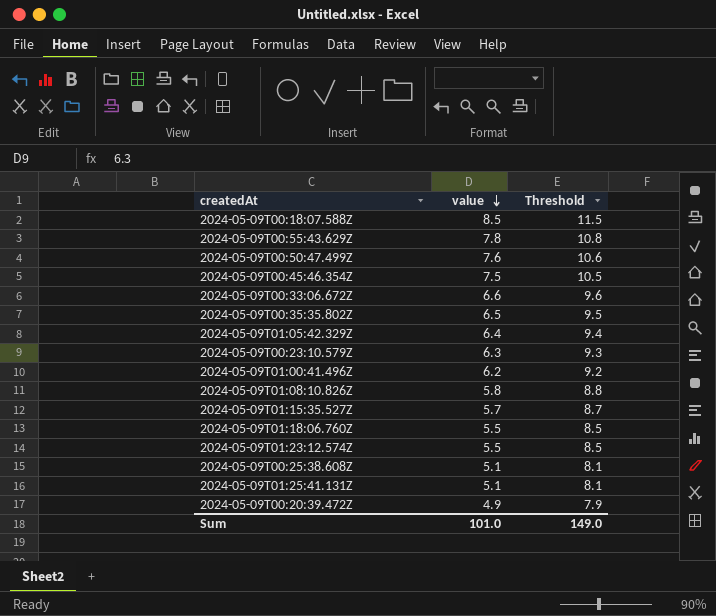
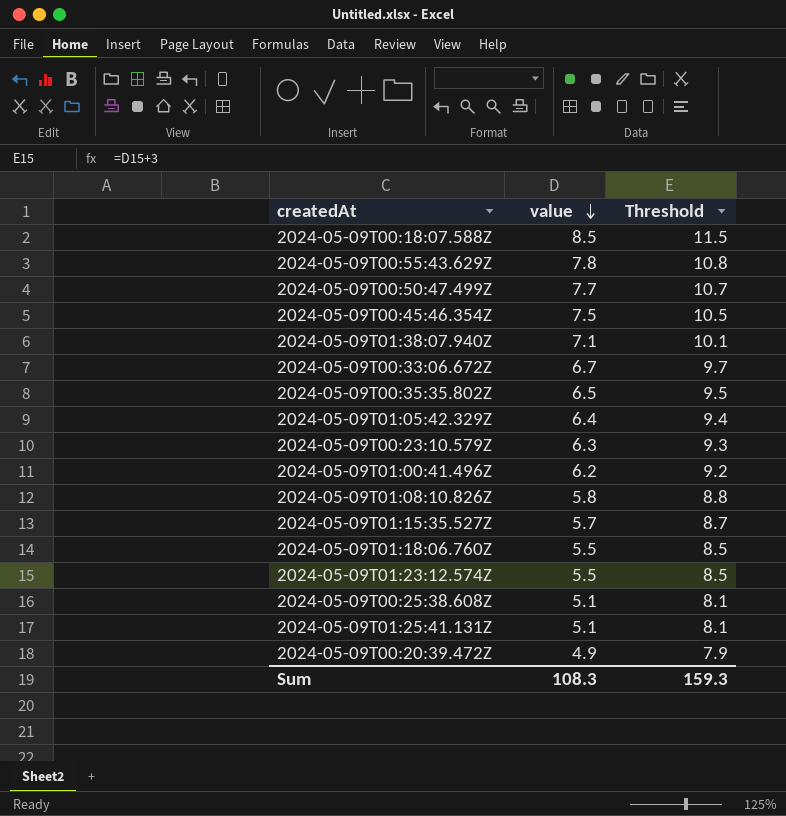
2024-05-09T00:50:47.499Z | value: 7.6 -> 7.7
2024-05-09T00:50:47.499Z | Threshold: 10.6 -> 10.7
row 2024-05-09T01:38:07.940Z: none -> 7.1 | 10.1
2024-05-09T00:33:06.672Z | value: 6.6 -> 6.7
2024-05-09T00:33:06.672Z | Threshold: 9.6 -> 9.7
Sum | value: 101.0 -> 108.3
Sum | Threshold: 149.0 -> 159.3

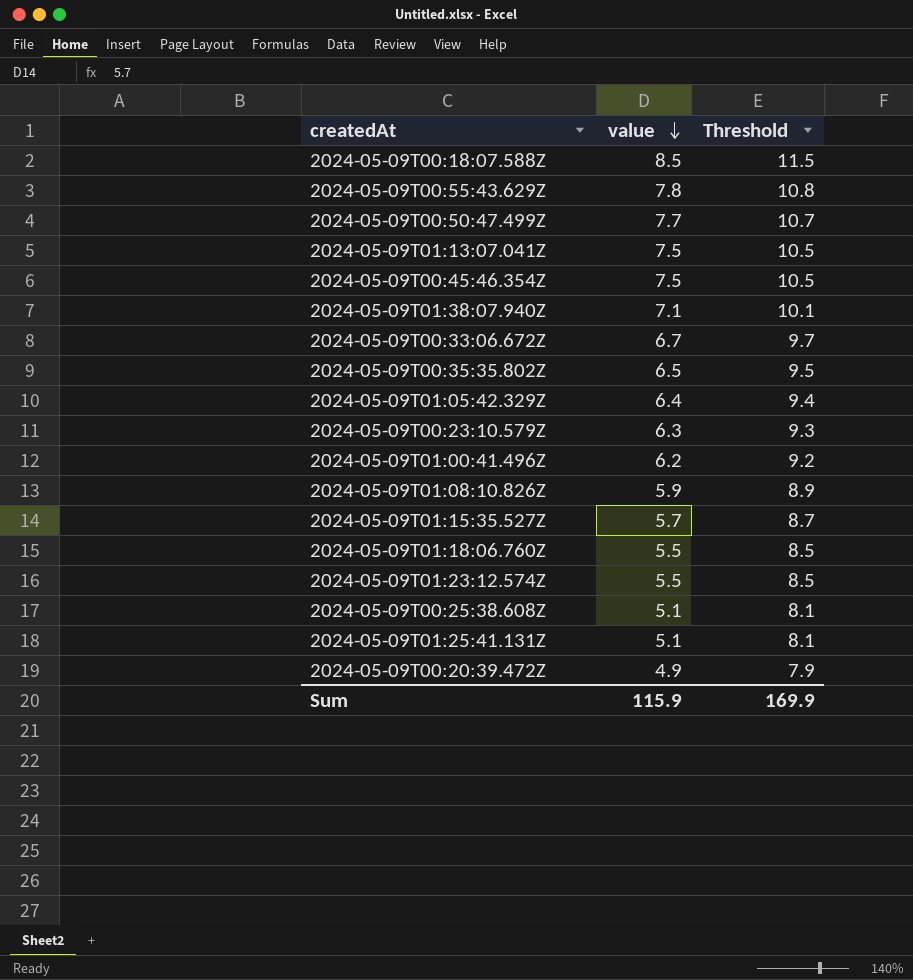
row 2024-05-09T01:13:07.041Z: none -> 7.5 | 10.5
2024-05-09T01:08:10.826Z | value: 5.8 -> 5.9
2024-05-09T01:08:10.826Z | Threshold: 8.8 -> 8.9
Sum | value: 108.3 -> 115.9
Sum | Threshold: 159.3 -> 169.9

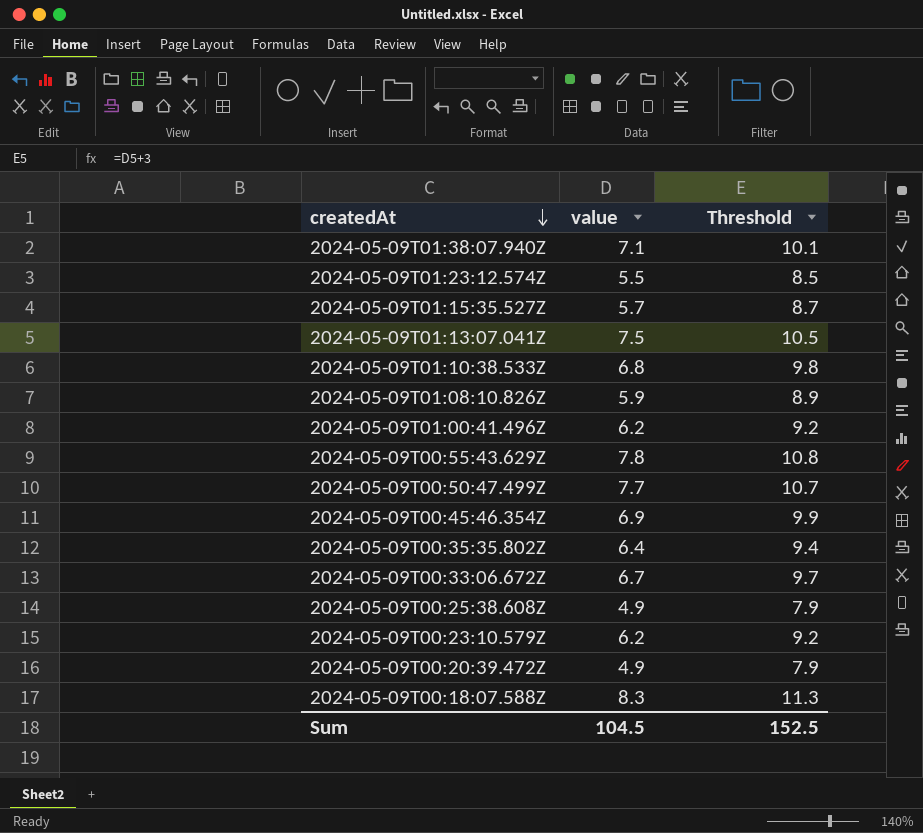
row order: value descending -> createdAt descending
row 2024-05-09T01:05:42.329Z: 6.4 | 9.4 -> none
row 2024-05-09T01:18:06.760Z: 5.5 | 8.5 -> none
row 2024-05-09T01:25:41.131Z: 5.1 | 8.1 -> none
row 2024-05-09T01:10:38.533Z: none -> 6.8 | 9.8
2024-05-09T00:45:46.354Z | value: 7.5 -> 6.9
2024-05-09T00:45:46.354Z | Threshold: 10.5 -> 9.9
2024-05-09T00:35:35.802Z | value: 6.5 -> 6.4
2024-05-09T00:35:35.802Z | Threshold: 9.5 -> 9.4
2024-05-09T00:25:38.608Z | value: 5.1 -> 4.9
2024-05-09T00:25:38.608Z | Threshold: 8.1 -> 7.9
2024-05-09T00:23:10.579Z | value: 6.3 -> 6.2
2024-05-09T00:23:10.579Z | Threshold: 9.3 -> 9.2
2024-05-09T00:18:07.588Z | value: 8.5 -> 8.3
2024-05-09T00:18:07.588Z | Threshold: 11.5 -> 11.3
Sum | value: 115.9 -> 104.5
Sum | Threshold: 169.9 -> 152.5

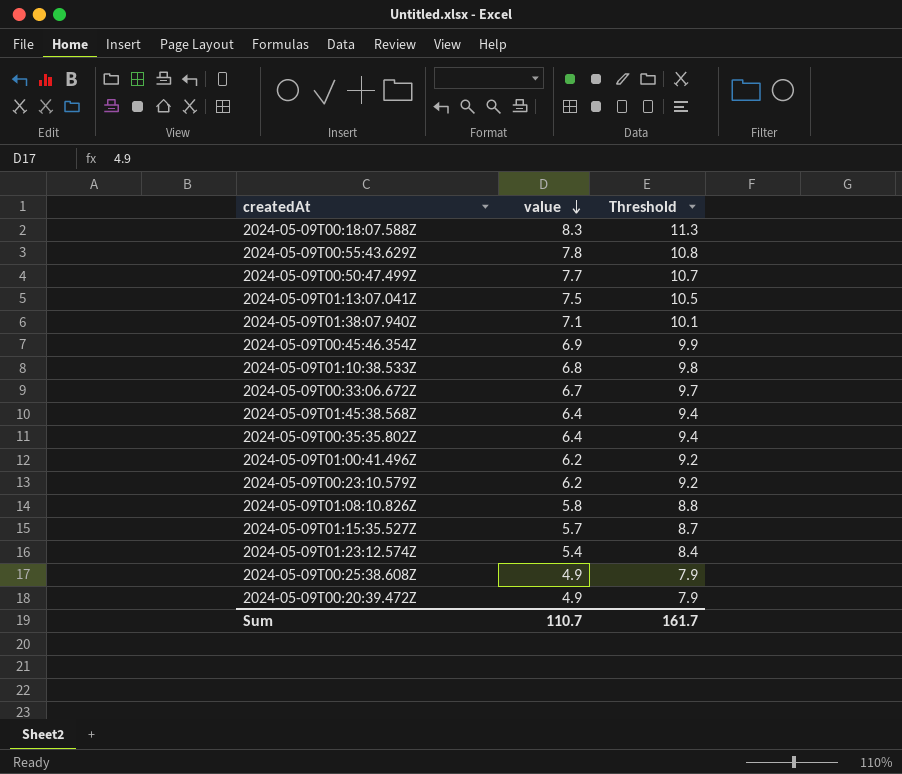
row order: createdAt descending -> value descending
row 2024-05-09T01:45:38.568Z: none -> 6.4 | 9.4
2024-05-09T01:08:10.826Z | value: 5.9 -> 5.8
2024-05-09T01:08:10.826Z | Threshold: 8.9 -> 8.8
2024-05-09T01:23:12.574Z | value: 5.5 -> 5.4
2024-05-09T01:23:12.574Z | Threshold: 8.5 -> 8.4
Sum | value: 104.5 -> 110.7
Sum | Threshold: 152.5 -> 161.7

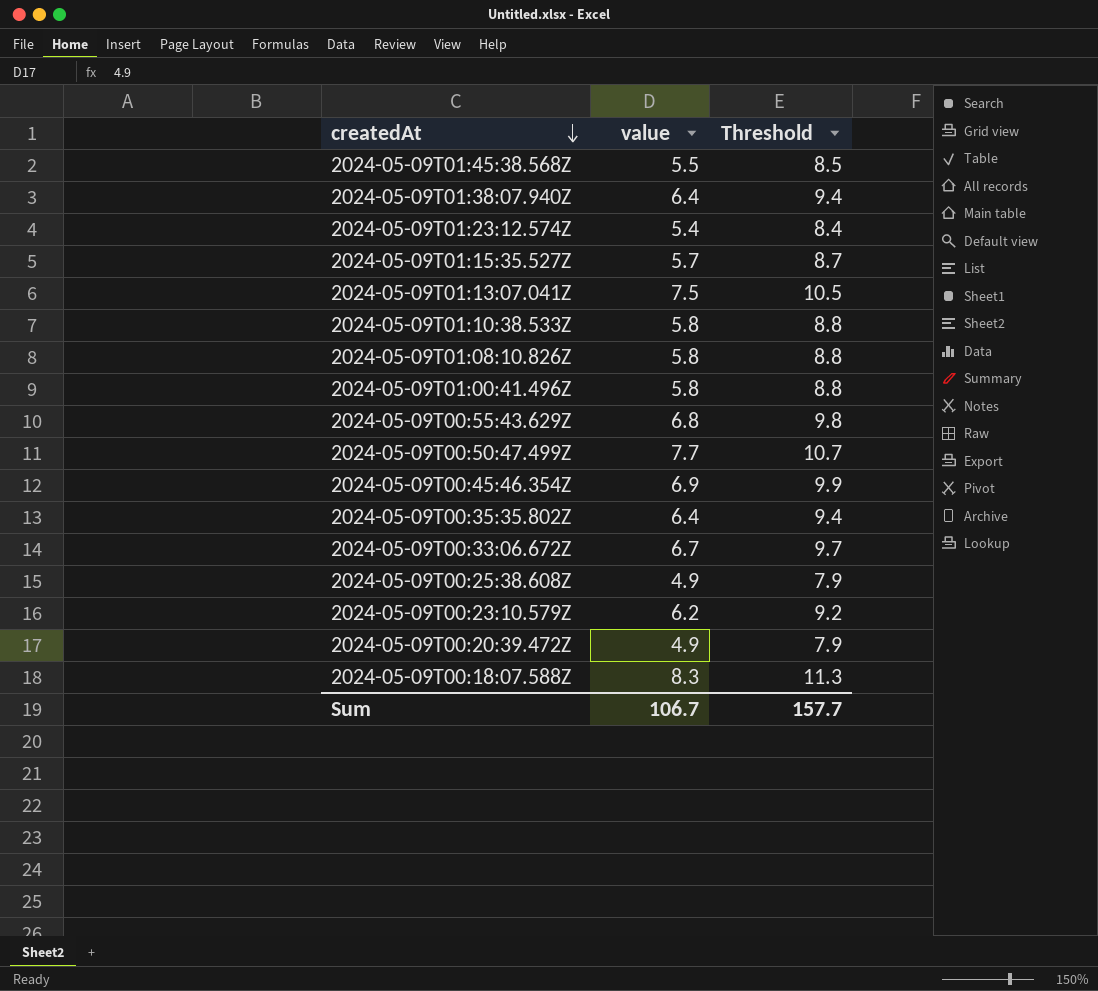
row order: value descending -> createdAt descending
2024-05-09T01:45:38.568Z | value: 6.4 -> 5.5
2024-05-09T01:45:38.568Z | Threshold: 9.4 -> 8.5
2024-05-09T01:38:07.940Z | value: 7.1 -> 6.4
2024-05-09T01:38:07.940Z | Threshold: 10.1 -> 9.4
2024-05-09T01:10:38.533Z | value: 6.8 -> 5.8
2024-05-09T01:10:38.533Z | Threshold: 9.8 -> 8.8
2024-05-09T01:00:41.496Z | value: 6.2 -> 5.8
2024-05-09T01:00:41.496Z | Threshold: 9.2 -> 8.8
2024-05-09T00:55:43.629Z | value: 7.8 -> 6.8
2024-05-09T00:55:43.629Z | Threshold: 10.8 -> 9.8
Sum | value: 110.7 -> 106.7
Sum | Threshold: 161.7 -> 157.7

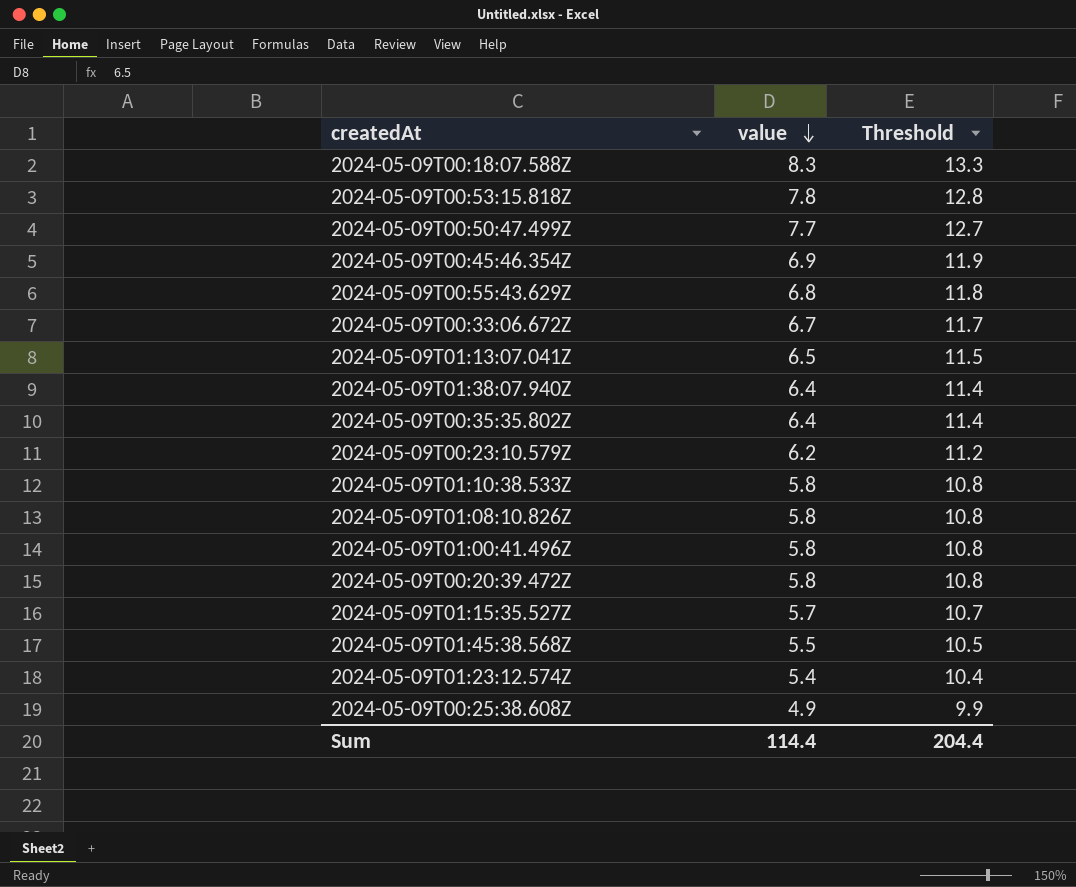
row order: createdAt descending -> value descending
column Threshold | formula: [value] + 3 -> [value] + 5
row 2024-05-09T00:53:15.818Z: none -> 7.8 | 12.8
2024-05-09T01:13:07.041Z | value: 7.5 -> 6.5
2024-05-09T00:20:39.472Z | value: 4.9 -> 5.8
Sum | value: 106.7 -> 114.4
Sum | Threshold: 157.7 -> 204.4

